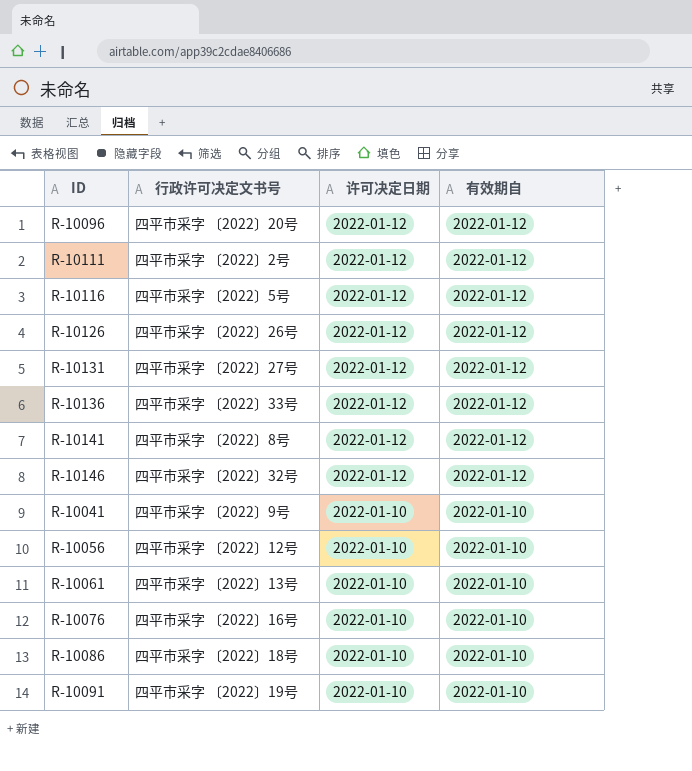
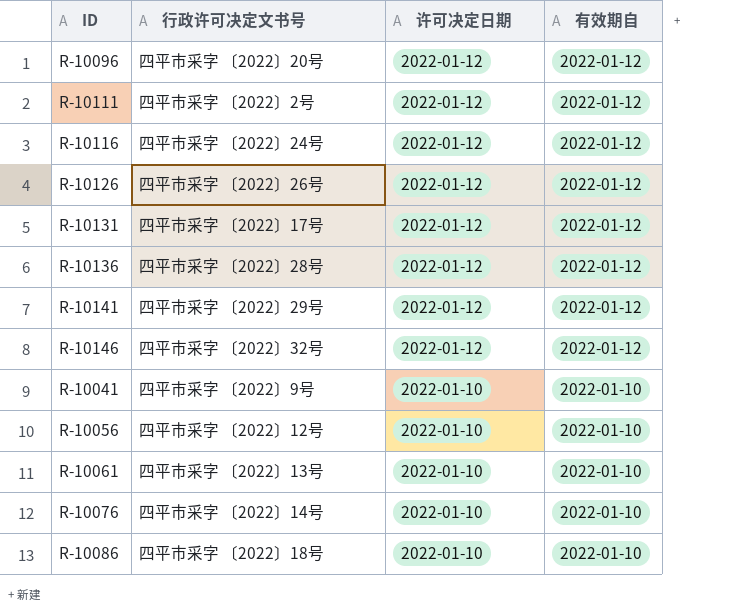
row R-10091: 四平市采字 〔2022〕19号 | 2022-01-10 | 2022-01-10 -> none
R-10116 | 行政许可决定文书号: 四平市采字 〔2022〕5号 -> 四平市采字 〔2022〕24号
R-10131 | 行政许可决定文书号: 四平市采字 〔2022〕27号 -> 四平市采字 〔2022〕17号
R-10136 | 行政许可决定文书号: 四平市采字 〔2022〕33号 -> 四平市采字 〔2022〕28号
R-10141 | 行政许可决定文书号: 四平市采字 〔2022〕8号 -> 四平市采字 〔2022〕29号
R-10076 | 行政许可决定文书号: 四平市采字 〔2022〕16号 -> 四平市采字 〔2022〕14号

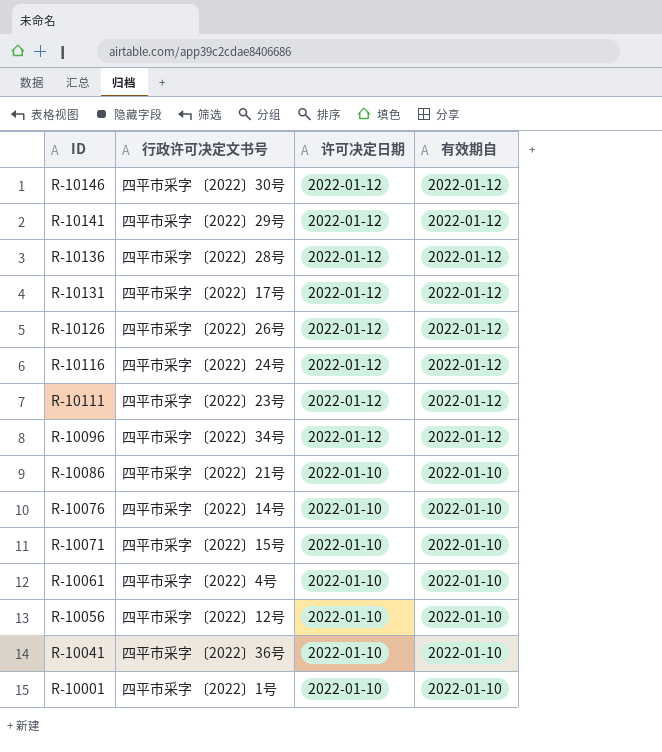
row order: 许可决定日期 descending -> ID descending
R-10146 | 行政许可决定文书号: 四平市采字 〔2022〕32号 -> 四平市采字 〔2022〕30号
R-10111 | 行政许可决定文书号: 四平市采字 〔2022〕2号 -> 四平市采字 〔2022〕23号
R-10096 | 行政许可决定文书号: 四平市采字 〔2022〕20号 -> 四平市采字 〔2022〕34号
R-10086 | 行政许可决定文书号: 四平市采字 〔2022〕18号 -> 四平市采字 〔2022〕21号
row R-10071: none -> 四平市采字 〔2022〕15号 | 2022-01-10 | 2022-01-10
R-10061 | 行政许可决定文书号: 四平市采字 〔2022〕13号 -> 四平市采字 〔2022〕4号
R-10041 | 行政许可决定文书号: 四平市采字 〔2022〕9号 -> 四平市采字 〔2022〕36号
row R-10001: none -> 四平市采字 〔2022〕1号 | 2022-01-10 | 2022-01-10

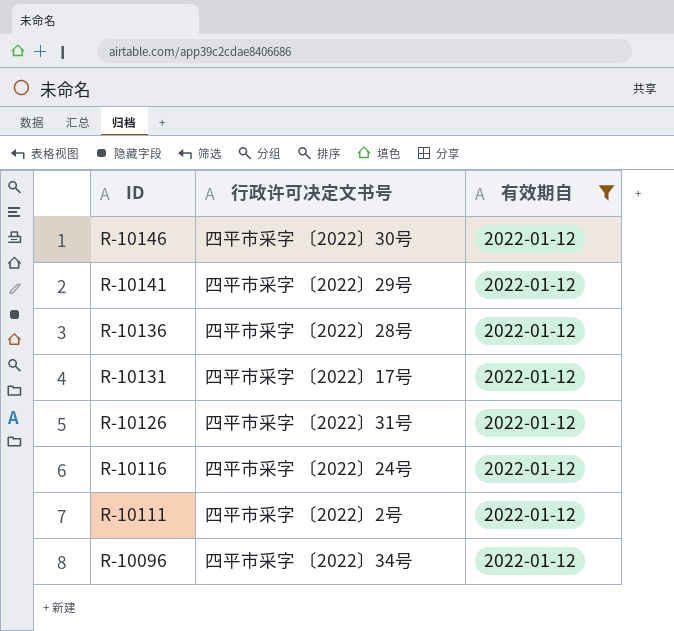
filter: none -> 有效期自 = 2022-01-12
column 许可决定日期 | position: 3 -> none
R-10126 | 行政许可决定文书号: 四平市采字 〔2022〕26号 -> 四平市采字 〔2022〕31号
R-10111 | 行政许可决定文书号: 四平市采字 〔2022〕23号 -> 四平市采字 〔2022〕2号

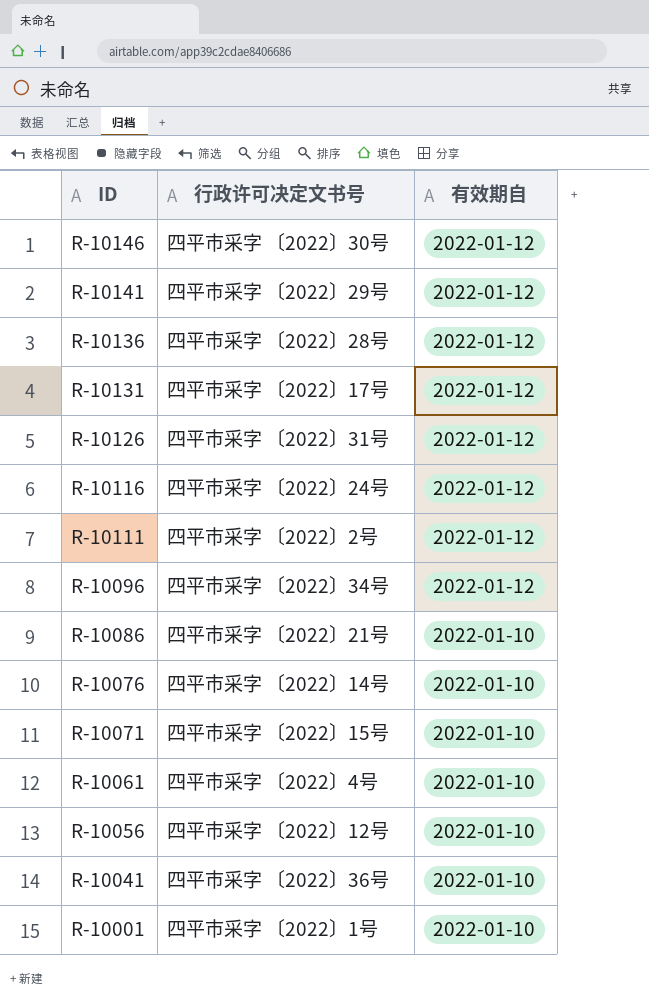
filter: 有效期自 = 2022-01-12 -> none

